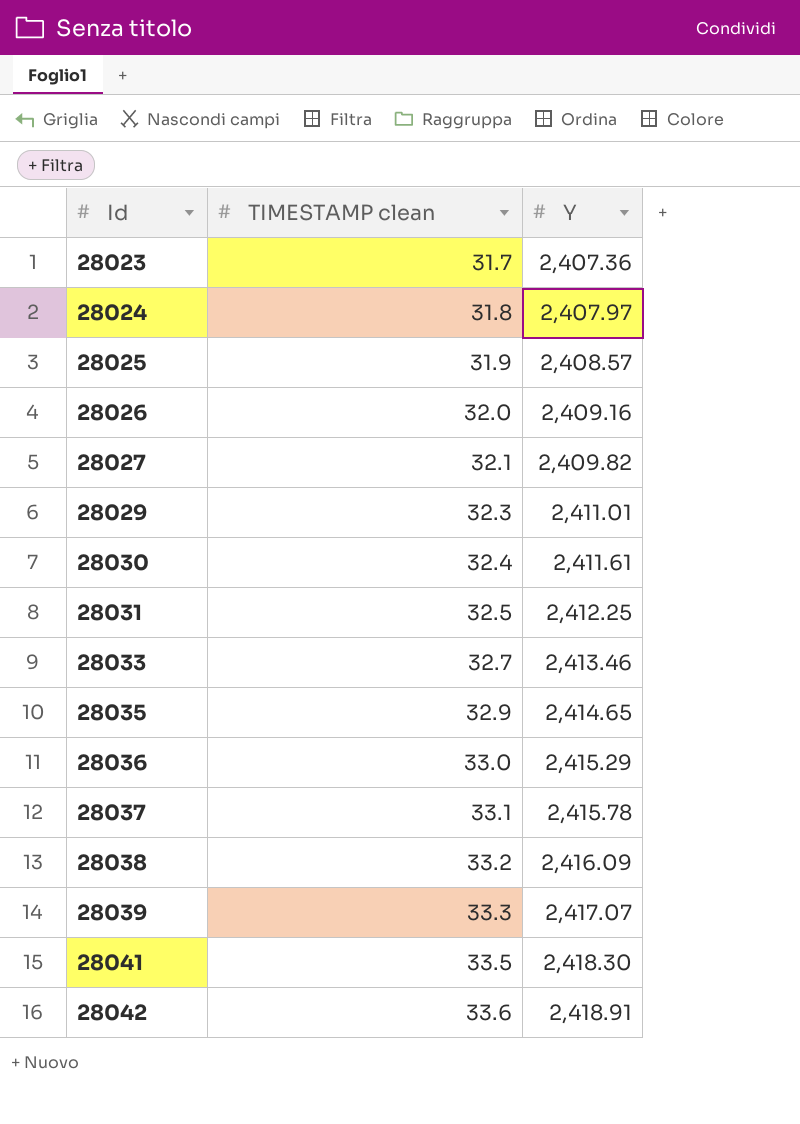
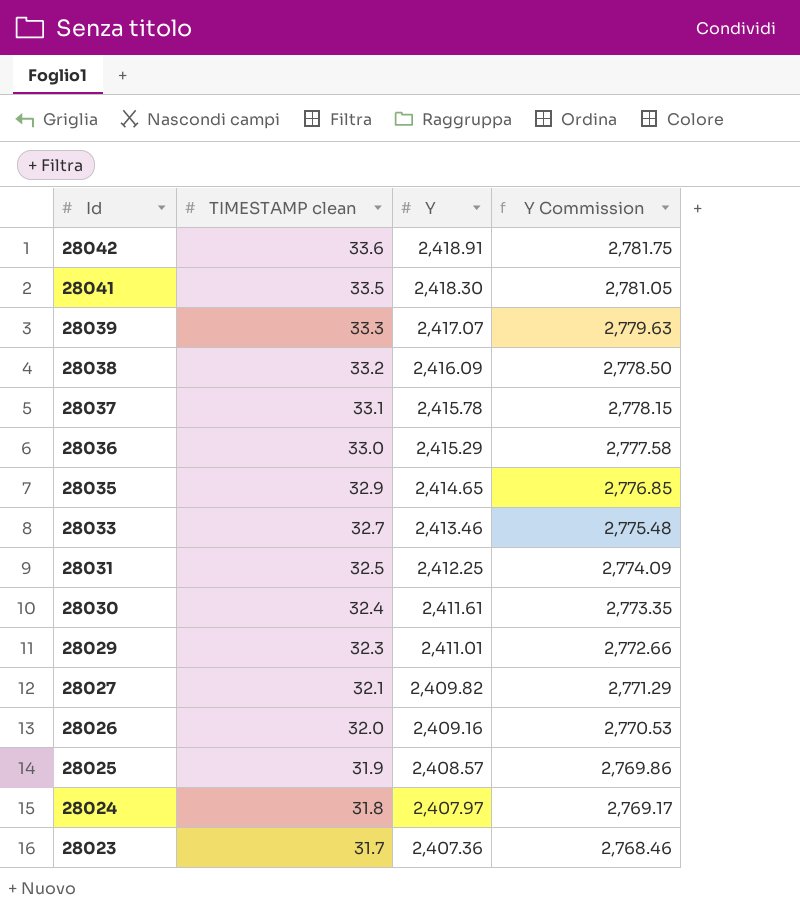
row order: Id ascending -> Id descending
column Y Commission | formula: none -> [Y] * 1.15

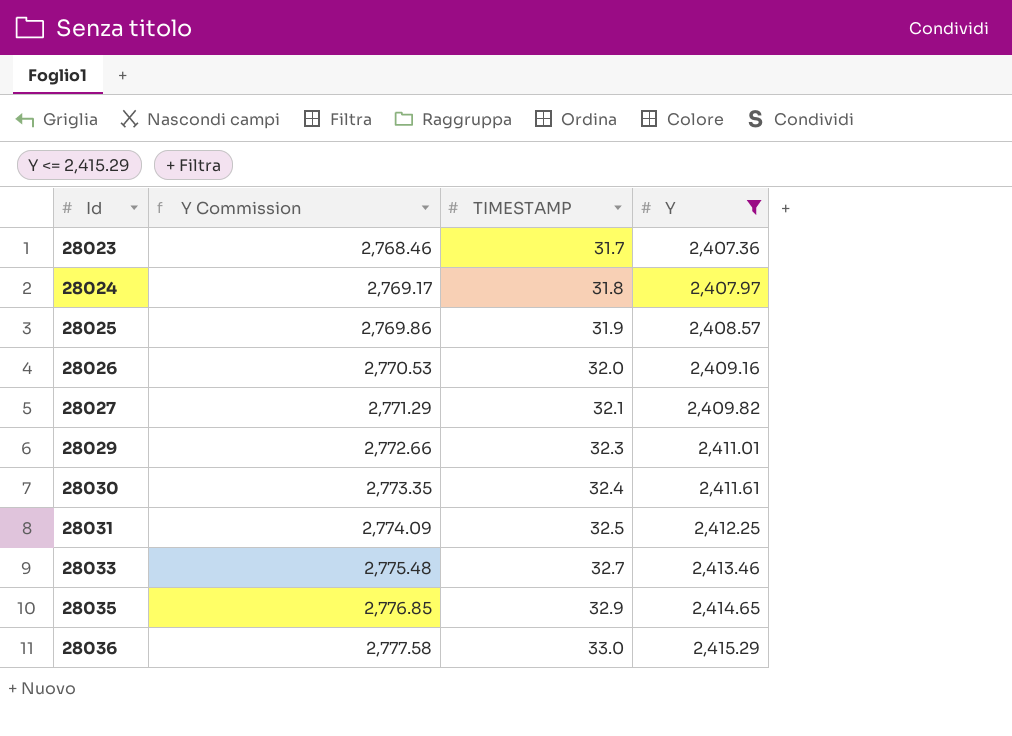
filter: none -> Y <= 2,415.29
row order: Id descending -> Id ascending
column Y Commission | position: 4 -> 2
column name: TIMESTAMP clean -> TIMESTAMP

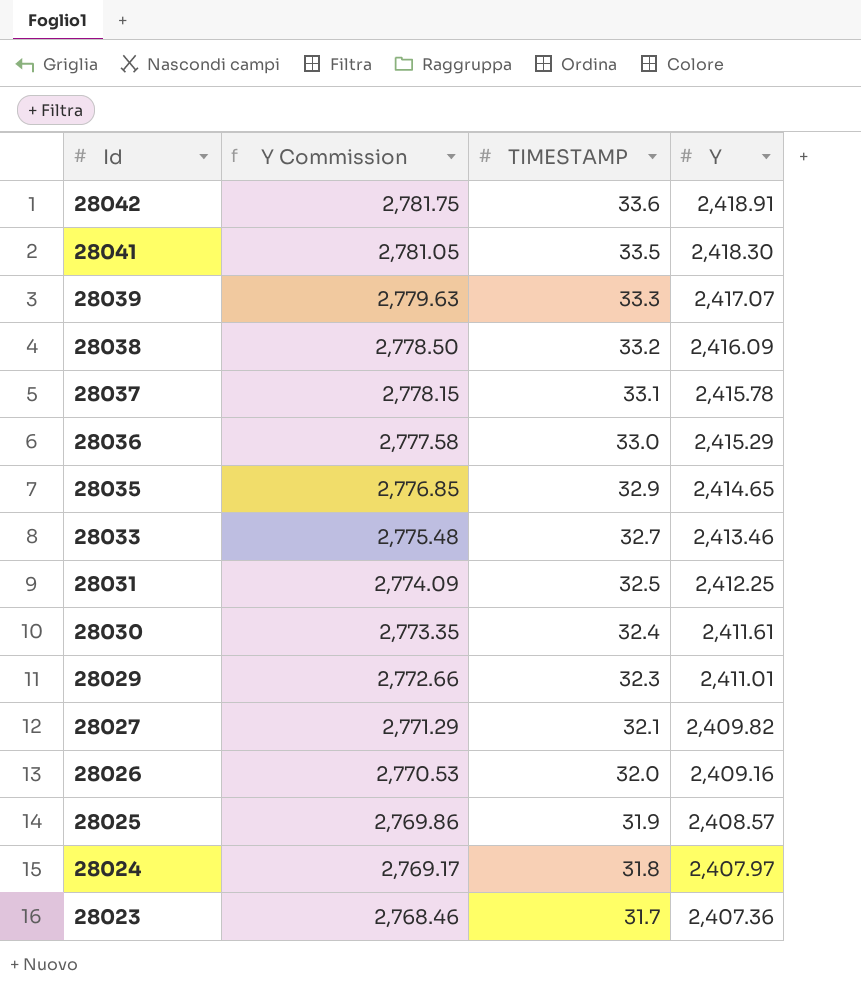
filter: Y <= 2,415.29 -> none
row order: Id ascending -> Id descending

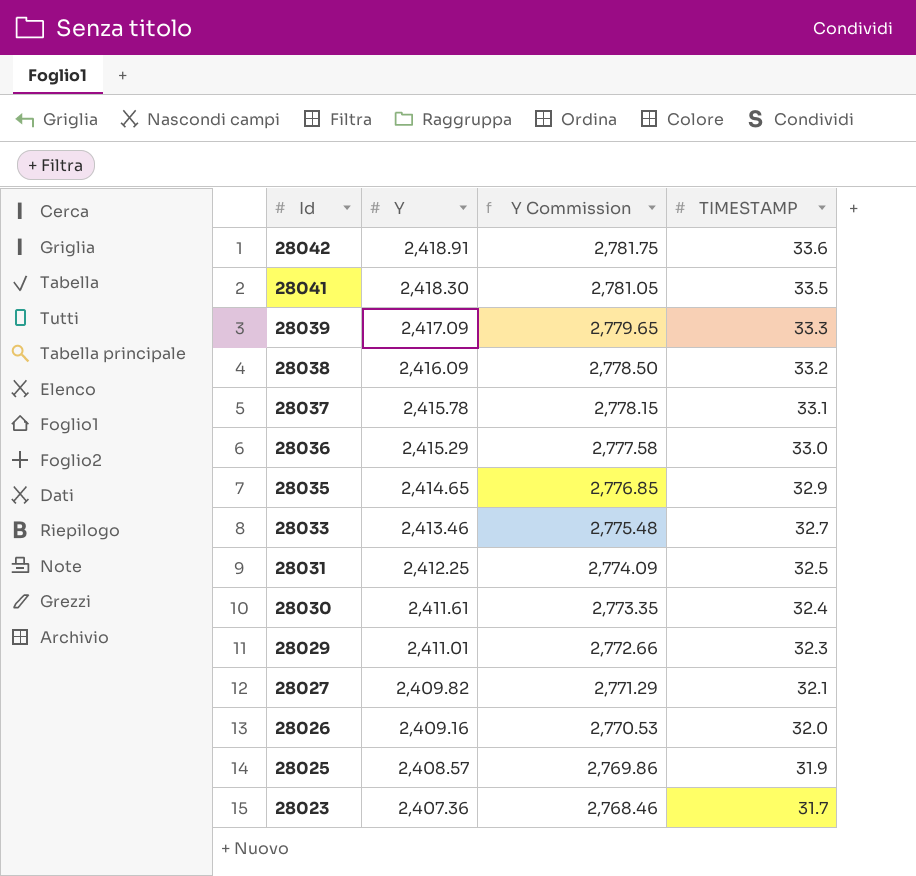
column Y | position: 4 -> 2
row 28024: 2,769.17 | 31.8 | 2,407.97 -> none
28039 | Y: 2,417.07 -> 2,417.09
28039 | Y Commission: 2,779.63 -> 2,779.65

